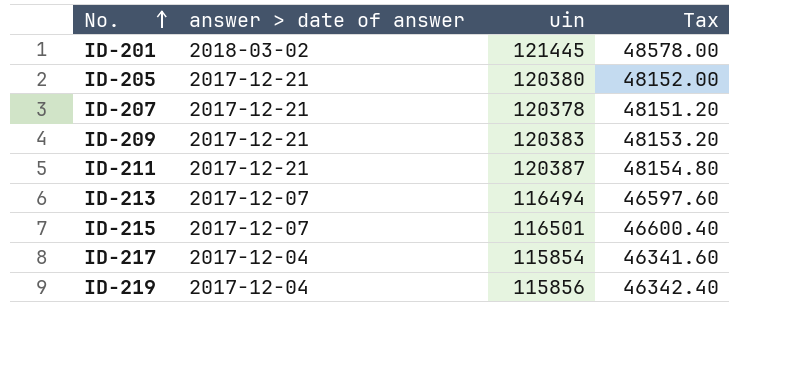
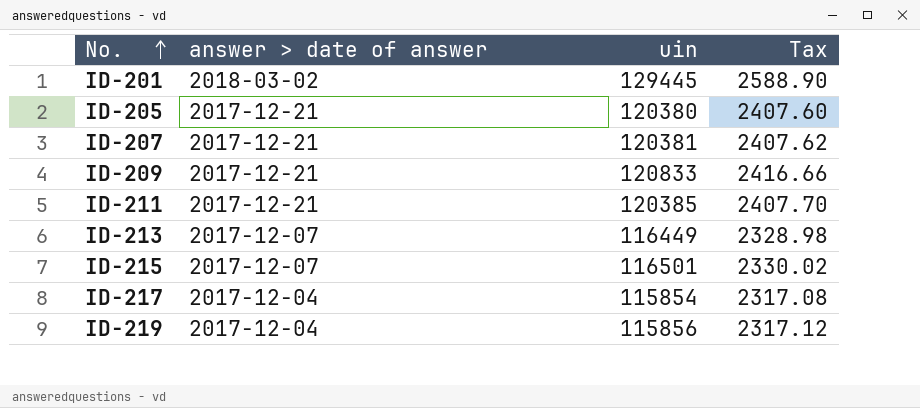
column Tax | formula: [uin] * 0.4 -> [uin] * 0.02
ID-201 | uin: 121445 -> 129445
ID-207 | uin: 120378 -> 120381
ID-209 | uin: 120383 -> 120833
ID-211 | uin: 120387 -> 120385
ID-213 | uin: 116494 -> 116449

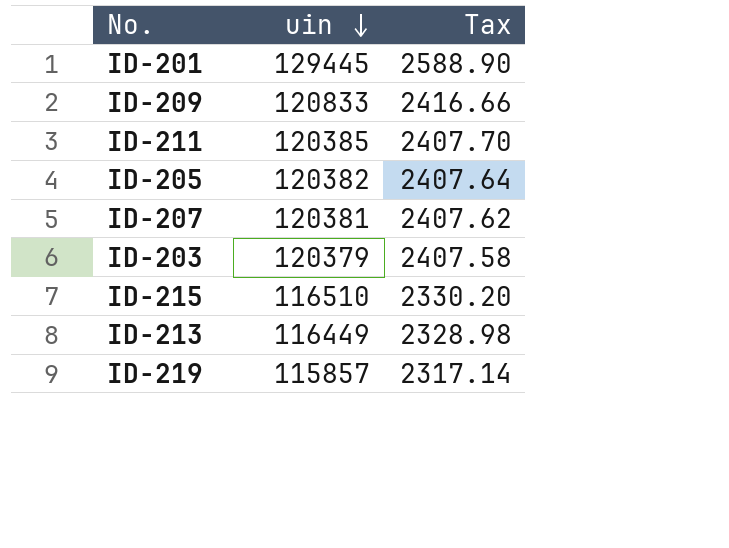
row order: No. ascending -> uin descending
column answer > date of answer | position: 2 -> none
row ID-217: 2017-12-04 | 115854 | 2317.08 -> none
ID-205 | uin: 120380 -> 120382
ID-205 | Tax: 2407.60 -> 2407.64
row ID-203: none -> 120379 | 2407.58
ID-215 | uin: 116501 -> 116510
ID-215 | Tax: 2330.02 -> 2330.20
ID-219 | uin: 115856 -> 115857
ID-219 | Tax: 2317.12 -> 2317.14

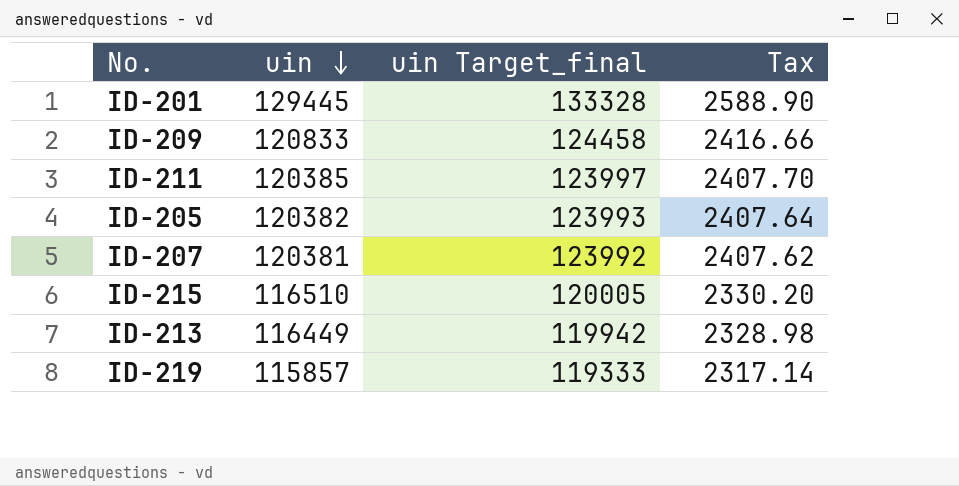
column uin Target_final | formula: none -> [uin] * 1.03
row ID-203: 120379 | 2407.58 -> none

